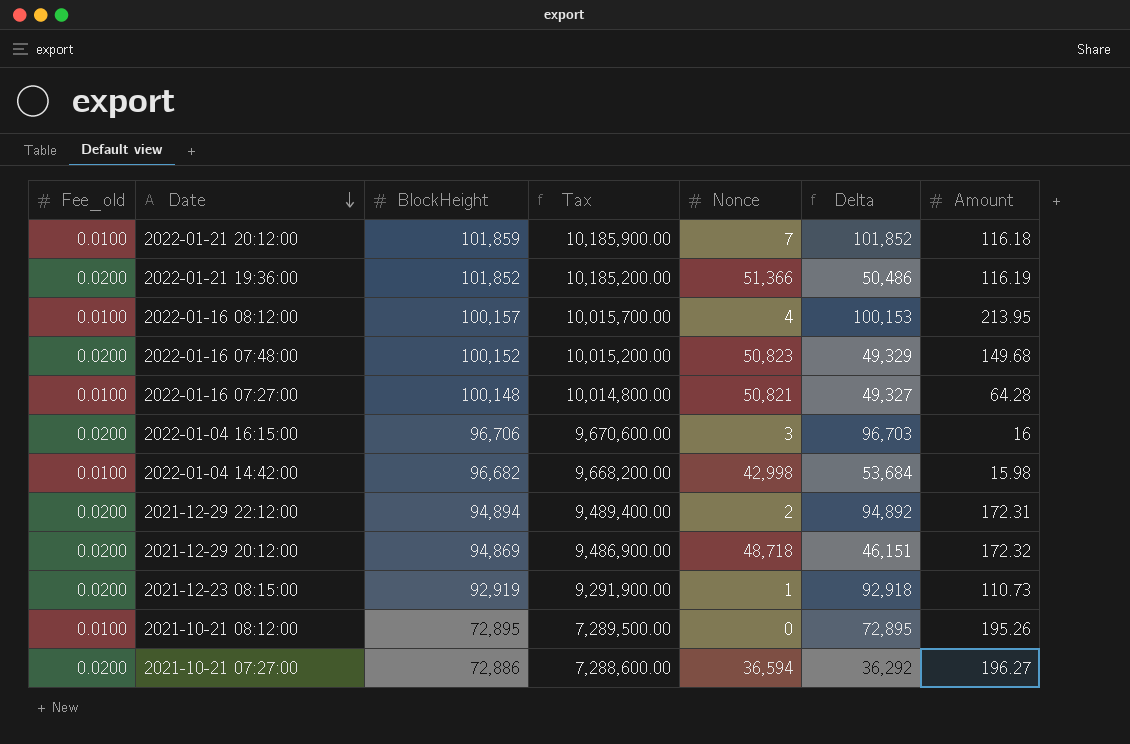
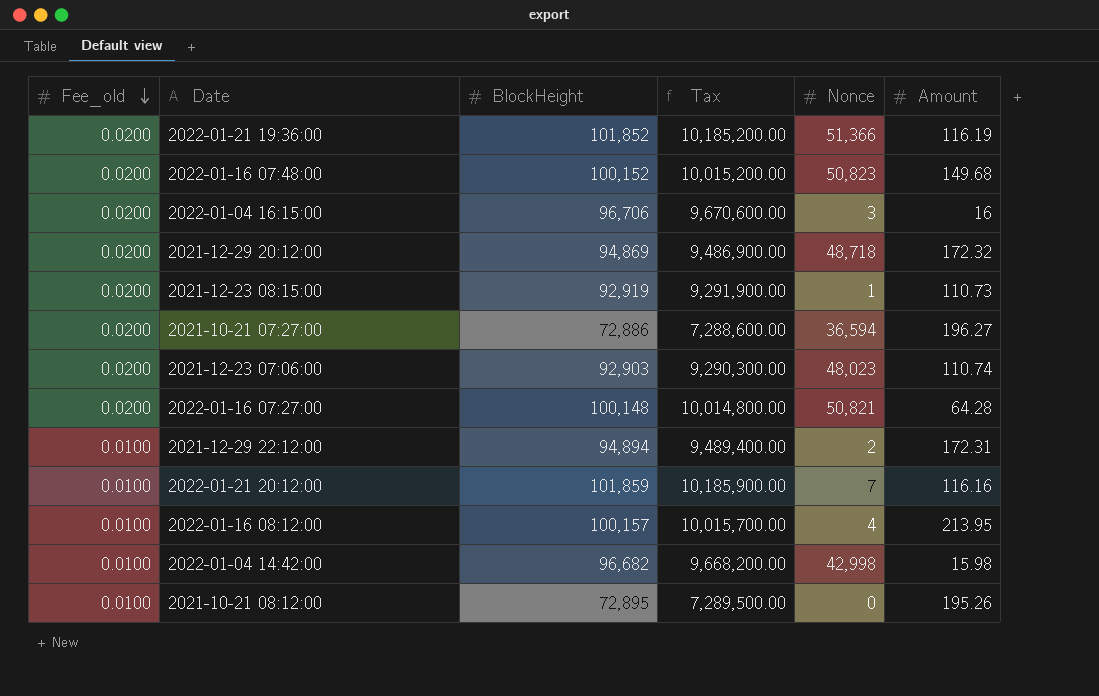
row order: Date descending -> Fee_old descending
column Delta | formula: [BlockHeight] - [Nonce] -> none
row 2021-12-23 07:06:00: none -> 0.0200 | 92,903 | 9,290,300.00 | 48,023 | 110.74
2022-01-16 07:27:00 | Fee_old: 0.0100 -> 0.0200
2021-12-29 22:12:00 | Fee_old: 0.0200 -> 0.0100
2022-01-21 20:12:00 | Amount: 116.18 -> 116.16

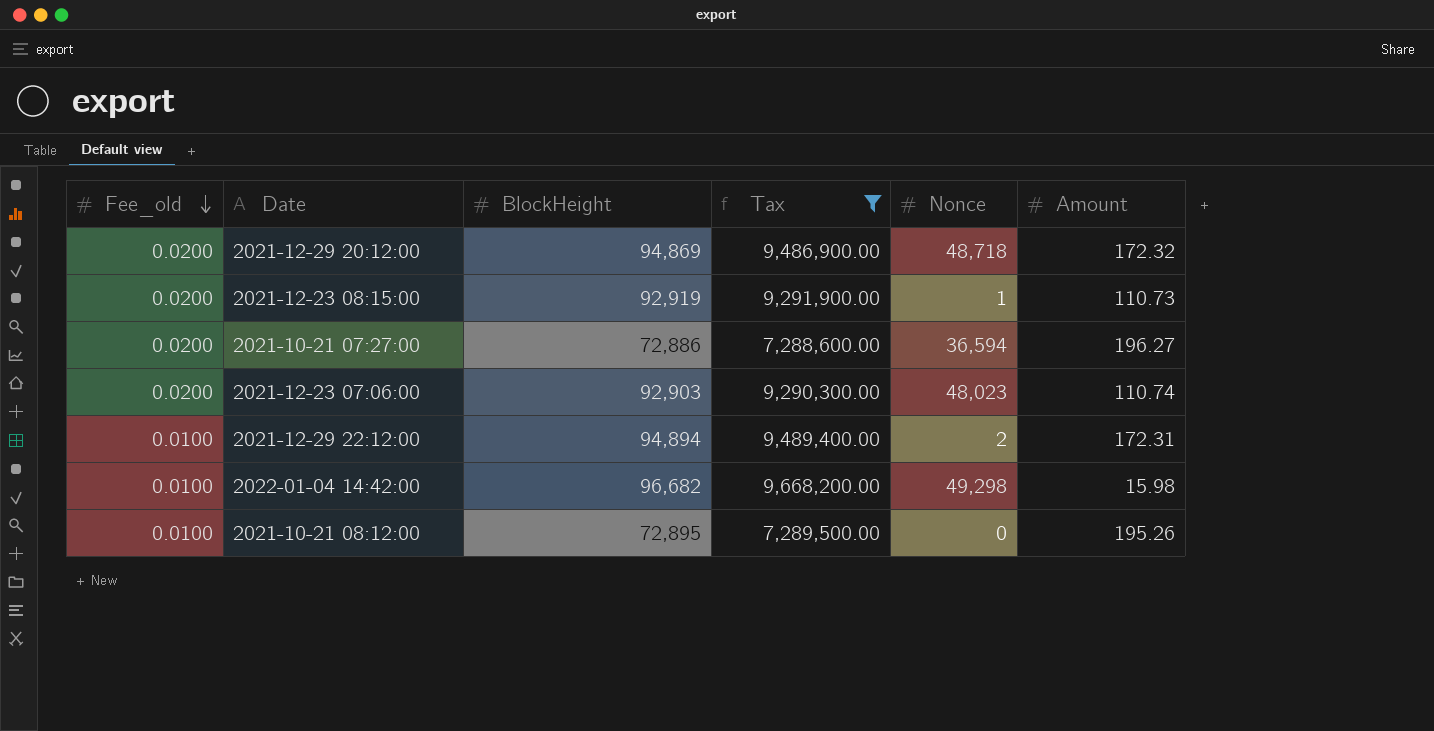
filter: none -> Tax <= 9,668,200.00
2022-01-04 14:42:00 | Nonce: 42,998 -> 49,298

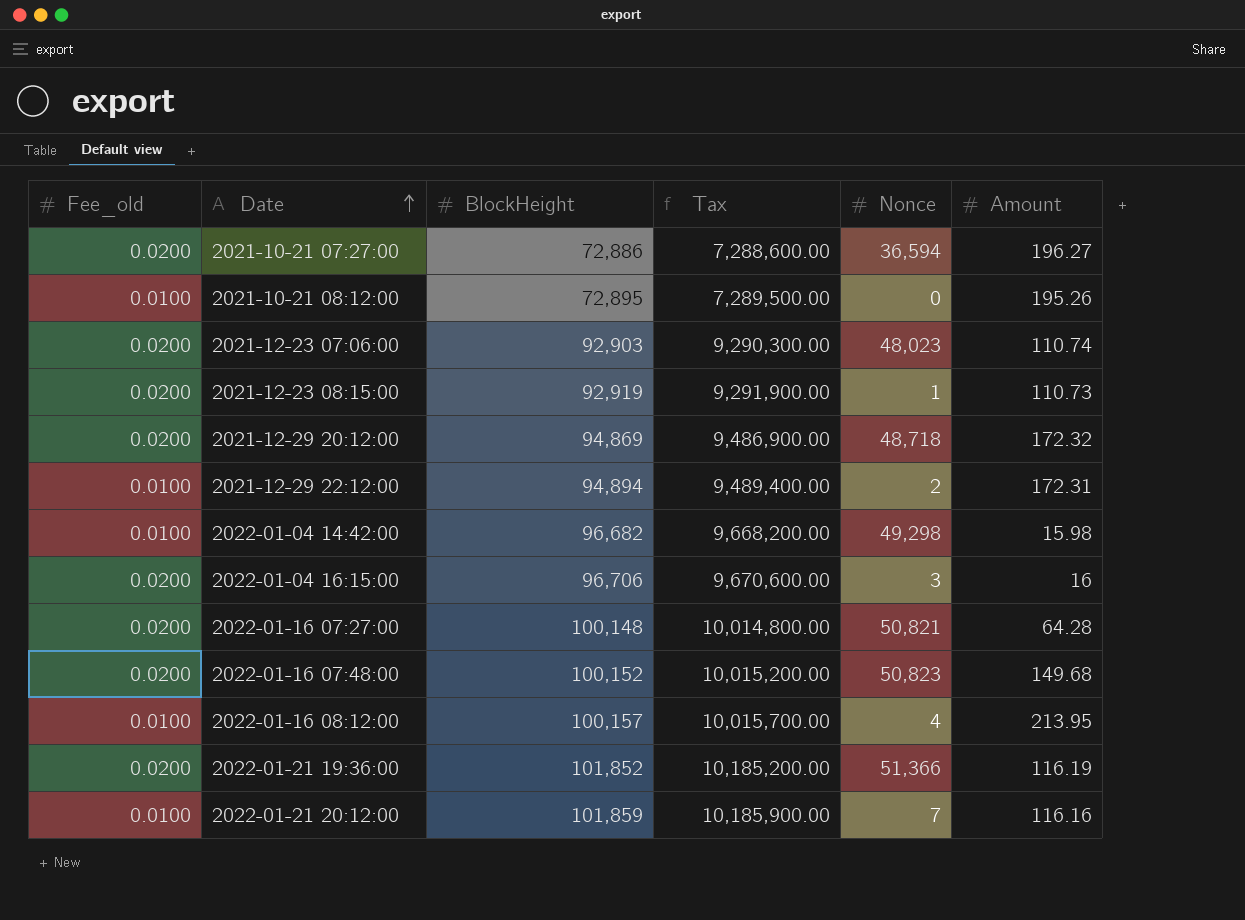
filter: Tax <= 9,668,200.00 -> none
row order: Fee_old descending -> Date ascending

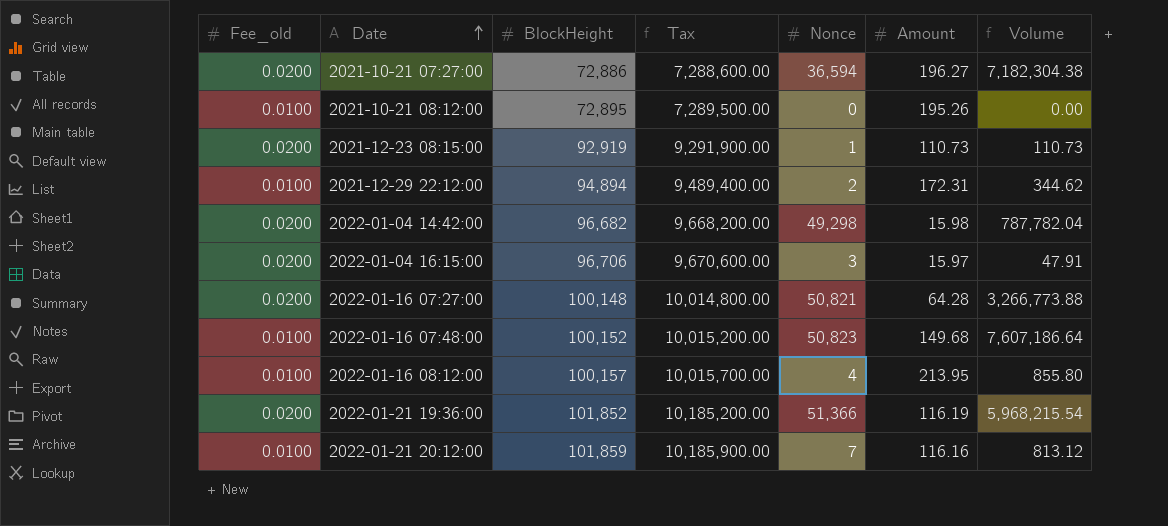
column Volume | formula: none -> [Nonce] * [Amount]
row 2021-12-23 07:06:00: 0.0200 | 92,903 | 9,290,300.00 | 48,023 | 110.74 -> none
row 2021-12-29 20:12:00: 0.0200 | 94,869 | 9,486,900.00 | 48,718 | 172.32 -> none
2022-01-04 14:42:00 | Fee_old: 0.0100 -> 0.0200
2022-01-04 16:15:00 | Amount: 16 -> 15.97
2022-01-16 07:48:00 | Fee_old: 0.0200 -> 0.0100

